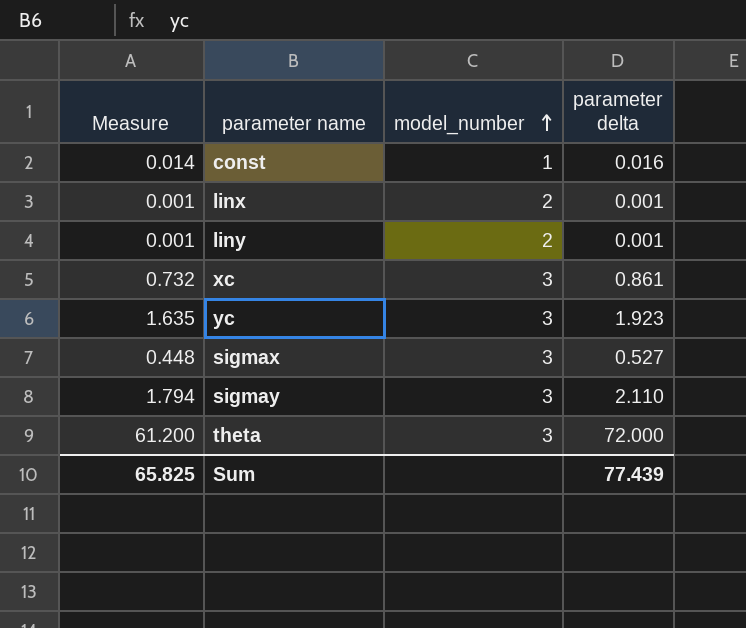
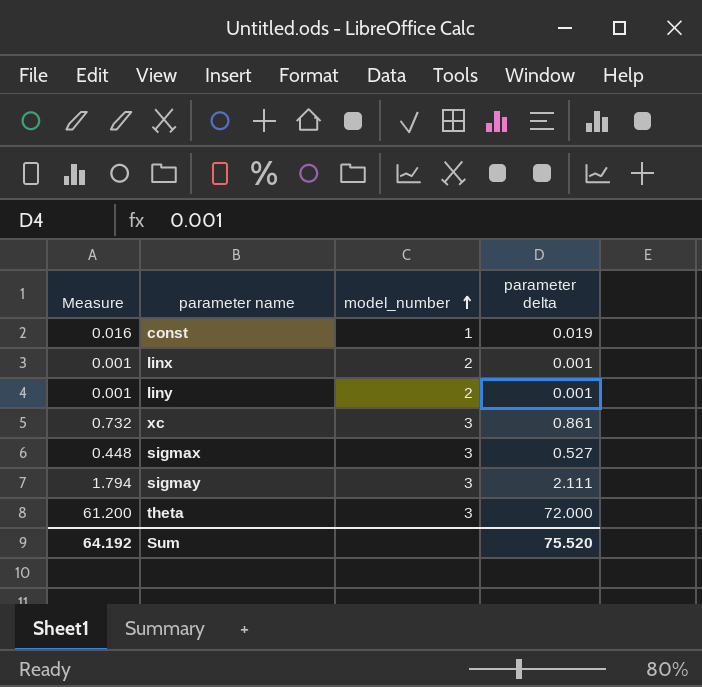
row yc: 1.635 | 3 | 1.923 -> none
const | Measure: 0.014 -> 0.016
const | parameter delta: 0.016 -> 0.019
sigmay | parameter delta: 2.110 -> 2.111
Sum | Measure: 65.825 -> 64.192
Sum | parameter delta: 77.439 -> 75.520

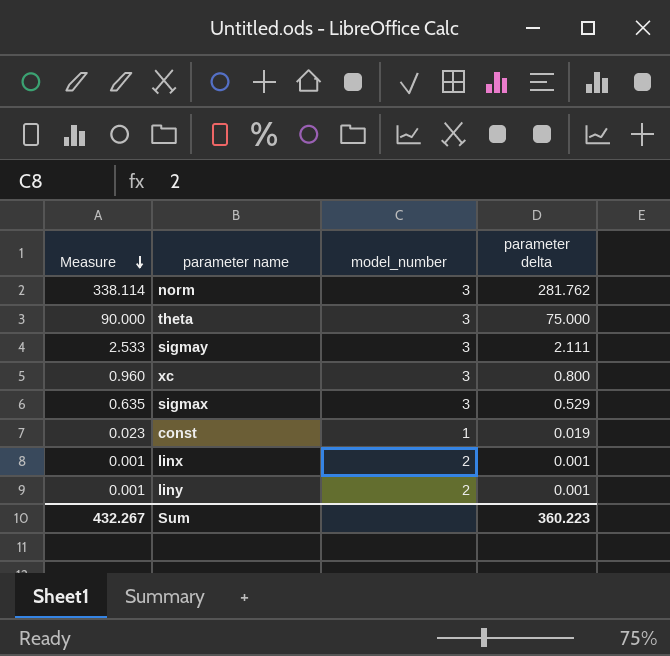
row order: model_number ascending -> Measure descending
column Measure | formula: [parameter delta] * 0.85 -> [parameter delta] * 1.2
row norm: none -> 338.114 | 3 | 281.762
theta | parameter delta: 72.000 -> 75.000
xc | parameter delta: 0.861 -> 0.800
sigmax | parameter delta: 0.527 -> 0.529
Sum | Measure: 64.192 -> 432.267
Sum | parameter delta: 75.520 -> 360.223

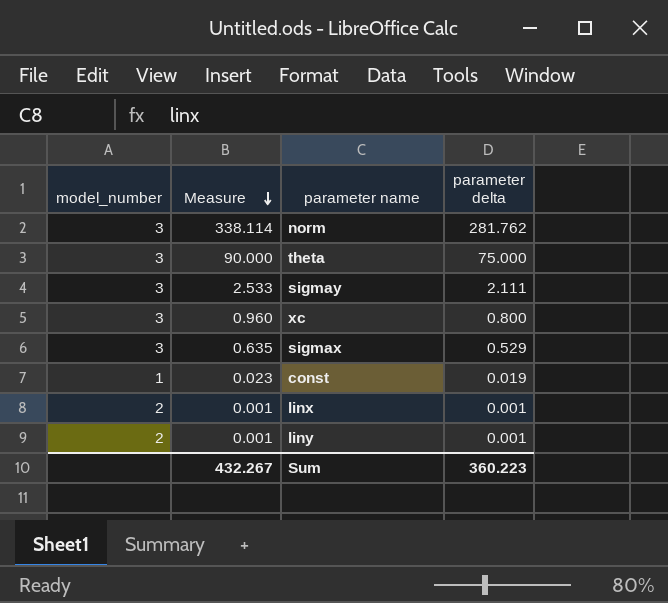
column model_number | position: 3 -> 1

